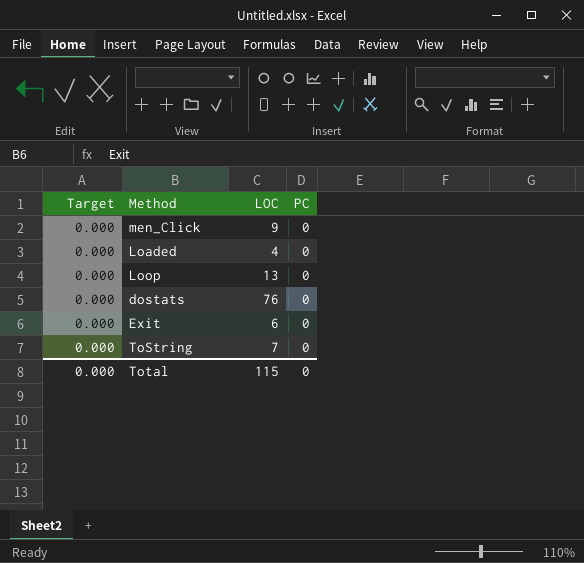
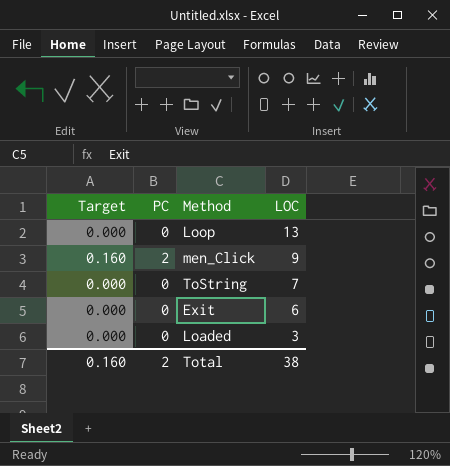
row order: none -> LOC descending
column PC | position: 4 -> 2
row dostats: 0.000 | 76 | 0 -> none
men_Click | Target: 0.000 -> 0.160
men_Click | PC: 0 -> 2
Loaded | LOC: 4 -> 3
Total | Target: 0.000 -> 0.160
Total | PC: 0 -> 2
Total | LOC: 115 -> 38

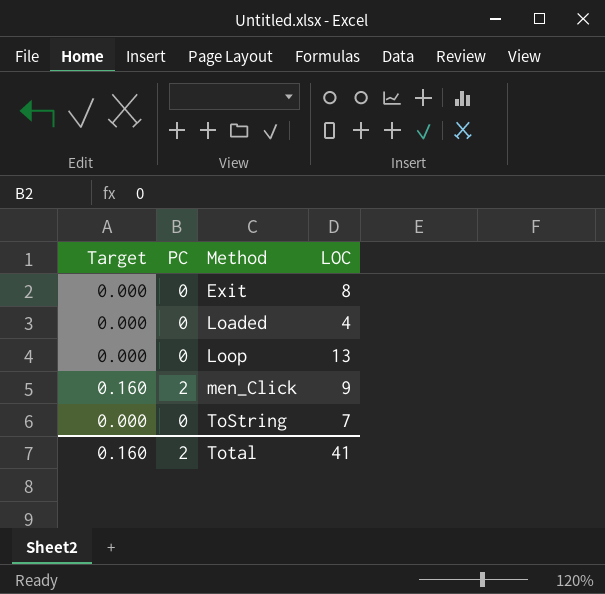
row order: LOC descending -> Method ascending
Exit | LOC: 6 -> 8
Loaded | LOC: 3 -> 4
Total | LOC: 38 -> 41

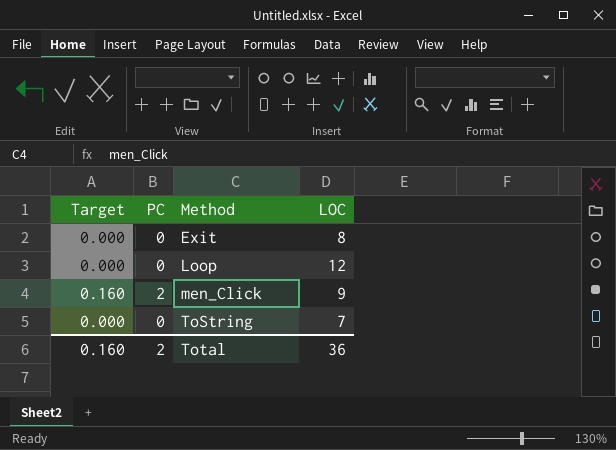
row Loaded: 0.000 | 0 | 4 -> none
Loop | LOC: 13 -> 12
Total | LOC: 41 -> 36

